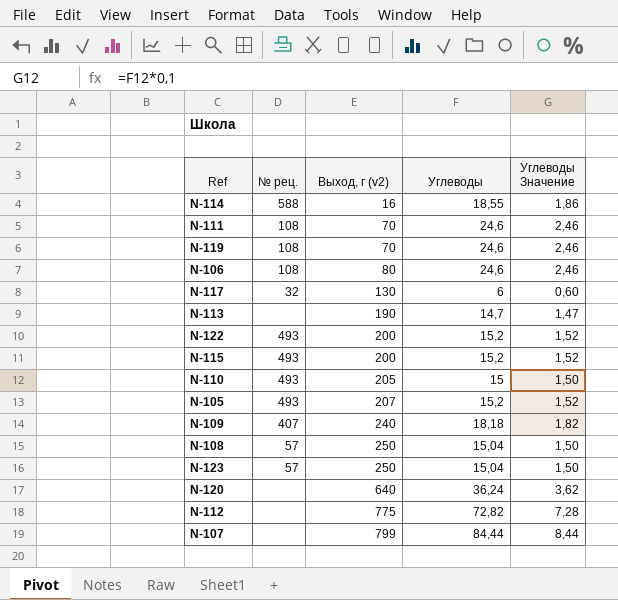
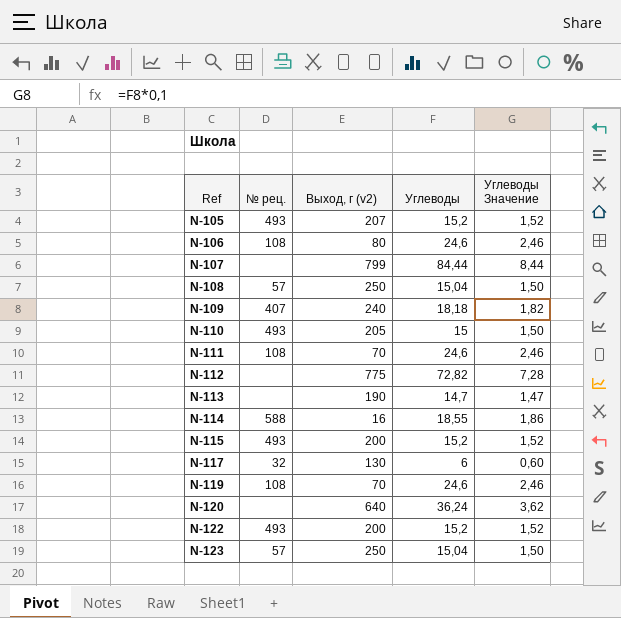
row order: Выход, г (v2) ascending -> Ref ascending

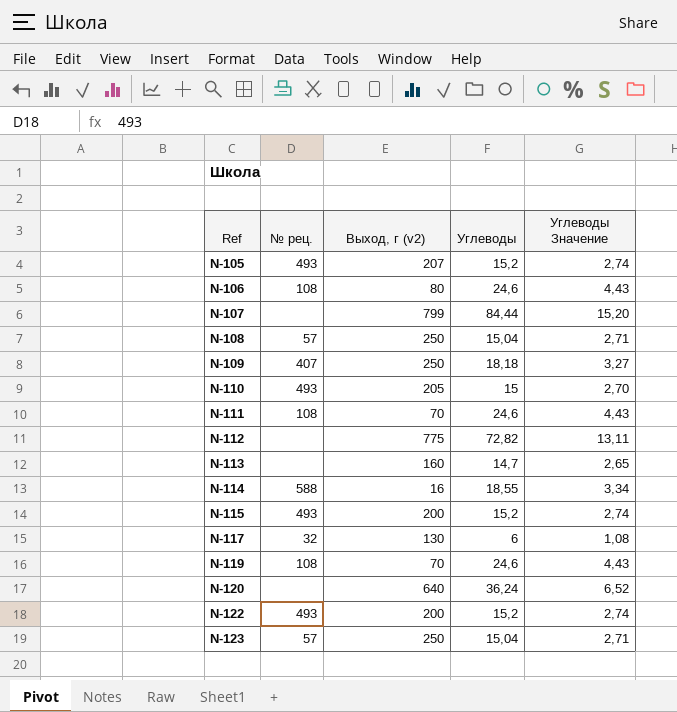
column Углеводы Значение | formula: [Углеводы] * 0,1 -> [Углеводы] * 0,18
N-109 | Выход, г (v2): 240 -> 250
N-113 | Выход, г (v2): 190 -> 160

